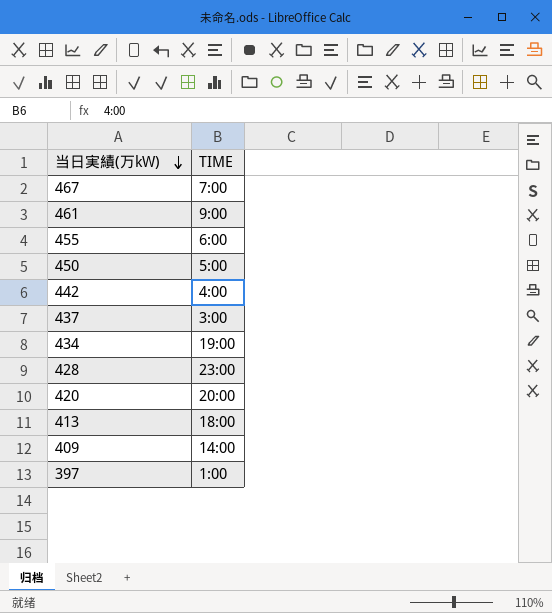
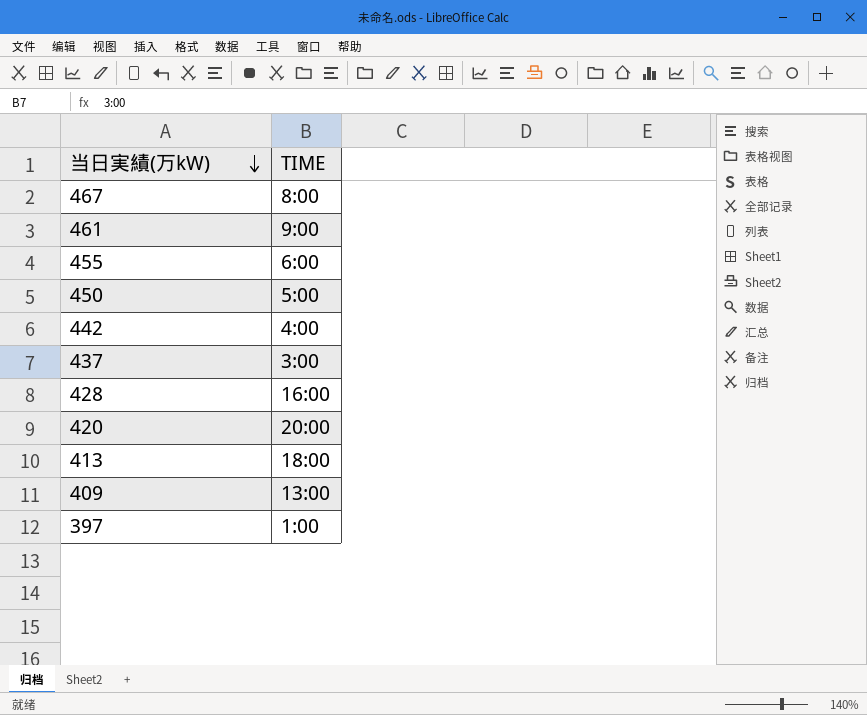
row 434: 19:00 -> none
467 | TIME: 7:00 -> 8:00
428 | TIME: 23:00 -> 16:00
409 | TIME: 14:00 -> 13:00

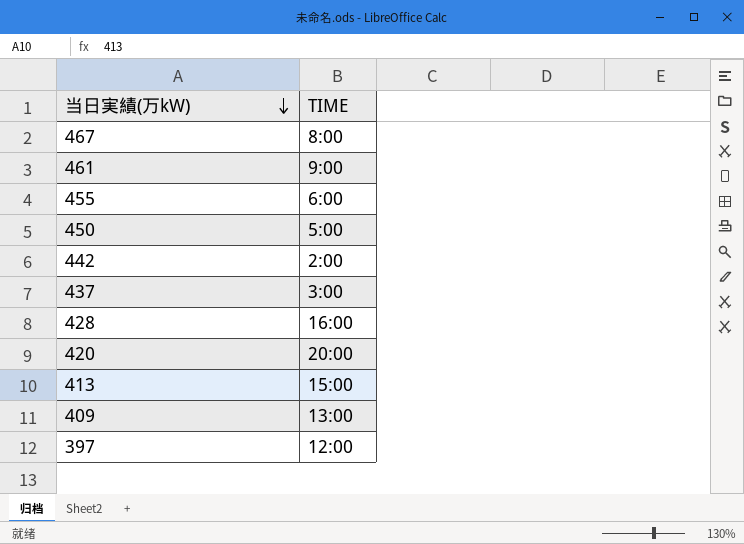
442 | TIME: 4:00 -> 2:00
413 | TIME: 18:00 -> 15:00
397 | TIME: 1:00 -> 12:00

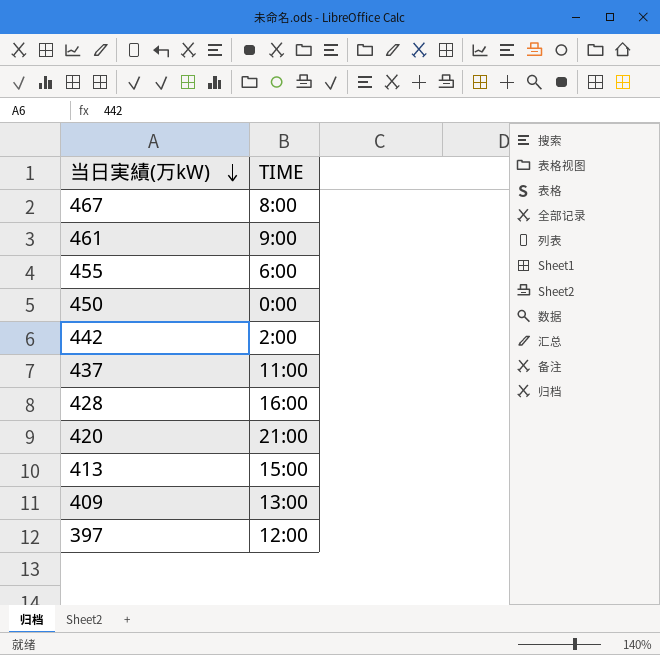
450 | TIME: 5:00 -> 0:00
437 | TIME: 3:00 -> 11:00
420 | TIME: 20:00 -> 21:00

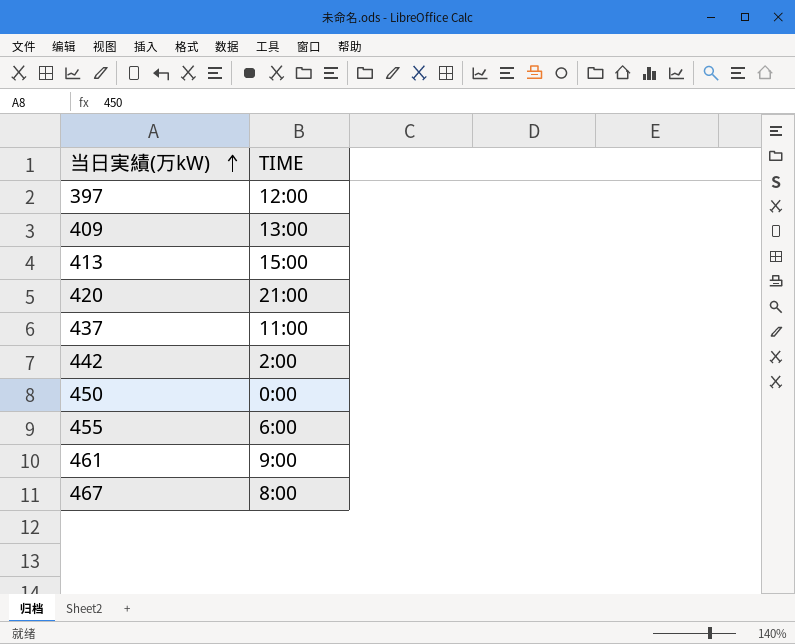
row order: 当日実績(万kW) descending -> 当日実績(万kW) ascending
row 428: 16:00 -> none

